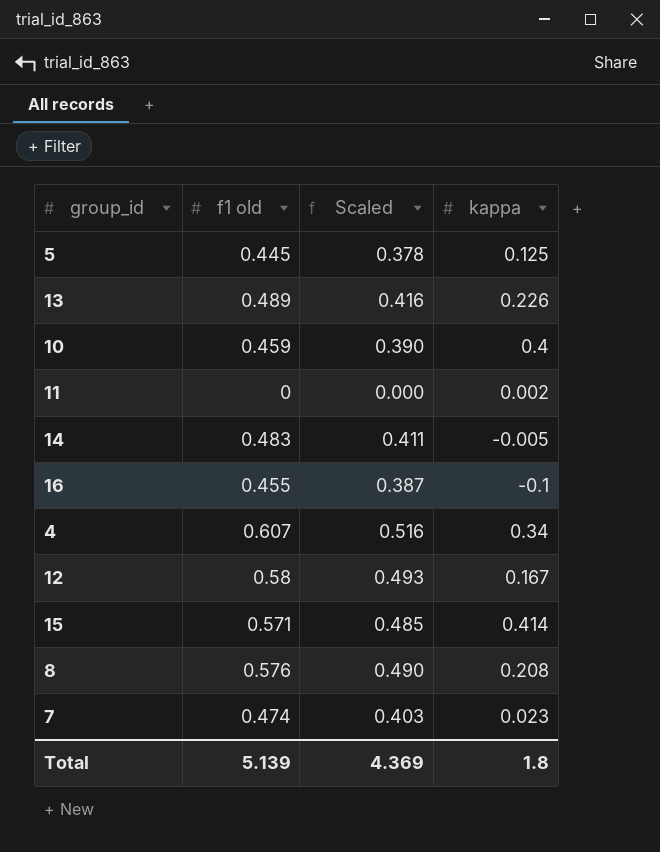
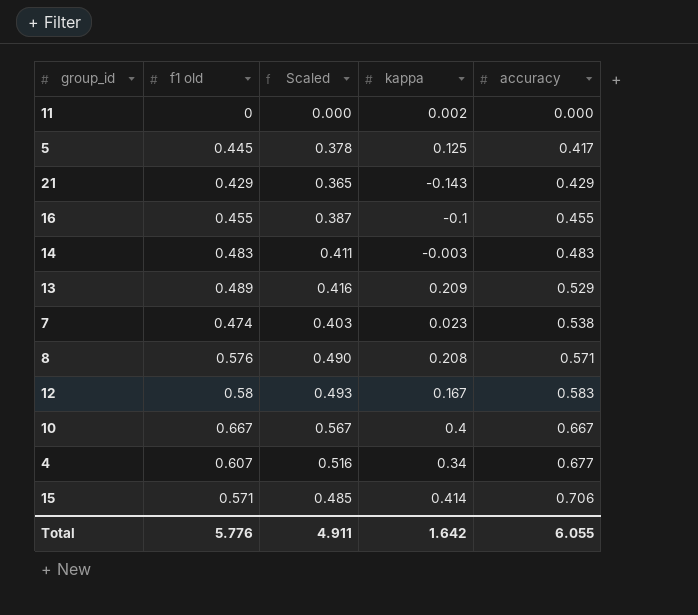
row order: none -> accuracy ascending
column accuracy | position: none -> 5
row 21: none -> 0.429 | 0.365 | -0.143 | 0.429
14 | kappa: -0.005 -> -0.003
13 | kappa: 0.226 -> 0.209
10 | f1 old: 0.459 -> 0.667
10 | Scaled: 0.390 -> 0.567
Total | f1 old: 5.139 -> 5.776
Total | Scaled: 4.369 -> 4.911
Total | kappa: 1.8 -> 1.642

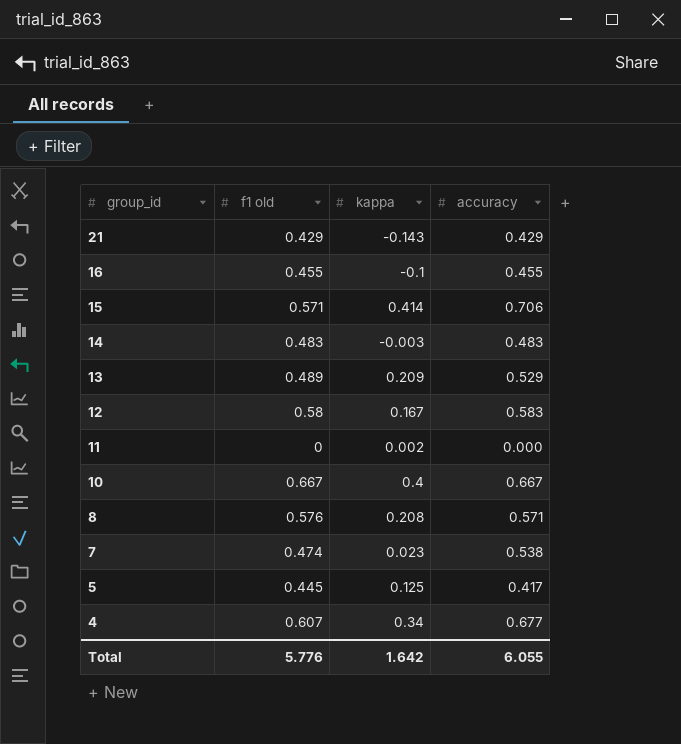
row order: accuracy ascending -> group_id descending
column Scaled | formula: [f1 old] * 0.85 -> none

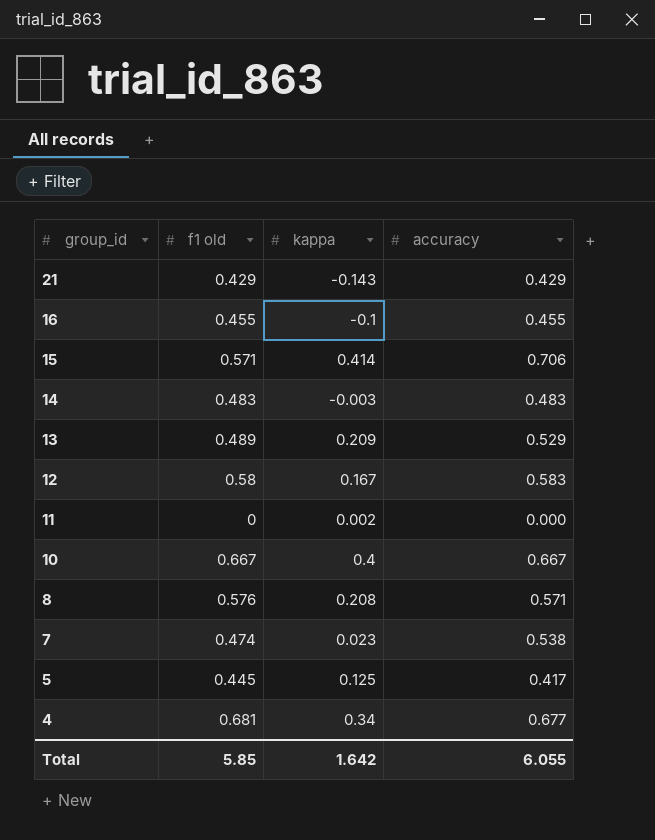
4 | f1 old: 0.607 -> 0.681
Total | f1 old: 5.776 -> 5.85

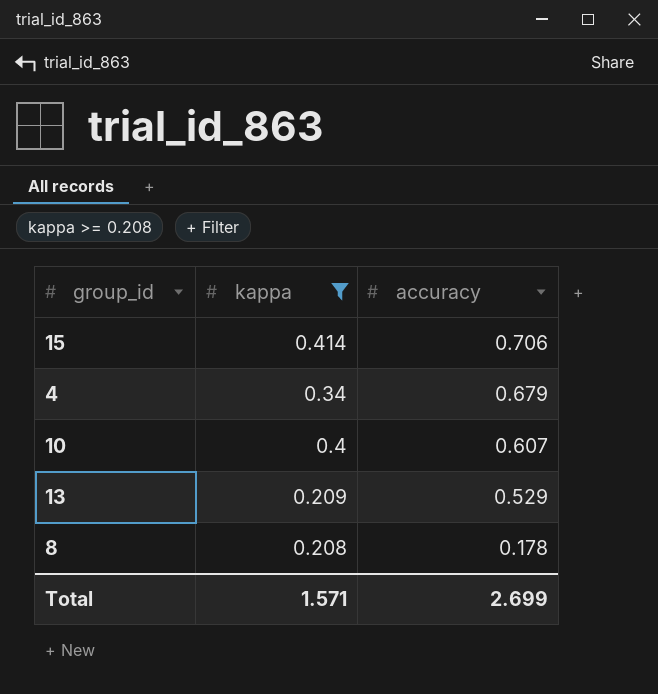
filter: none -> kappa >= 0.208
row order: group_id descending -> accuracy descending
column f1 old | position: 2 -> none
4 | accuracy: 0.677 -> 0.679
10 | accuracy: 0.667 -> 0.607
8 | accuracy: 0.571 -> 0.178
Total | kappa: 1.642 -> 1.571
Total | accuracy: 6.055 -> 2.699

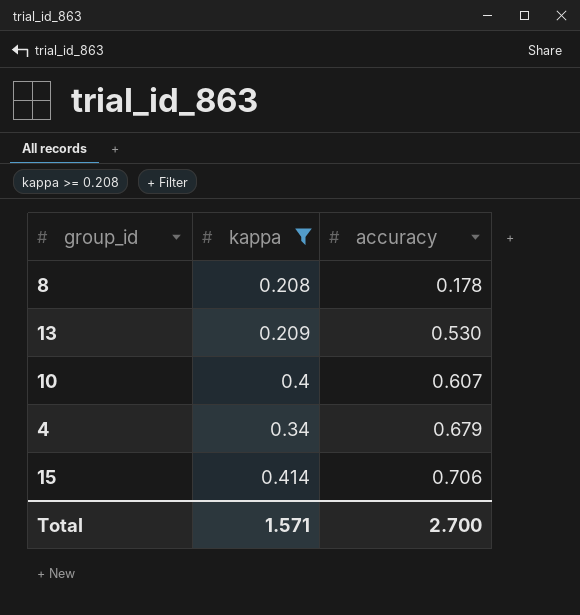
row order: accuracy descending -> accuracy ascending
13 | accuracy: 0.529 -> 0.530
Total | accuracy: 2.699 -> 2.700

